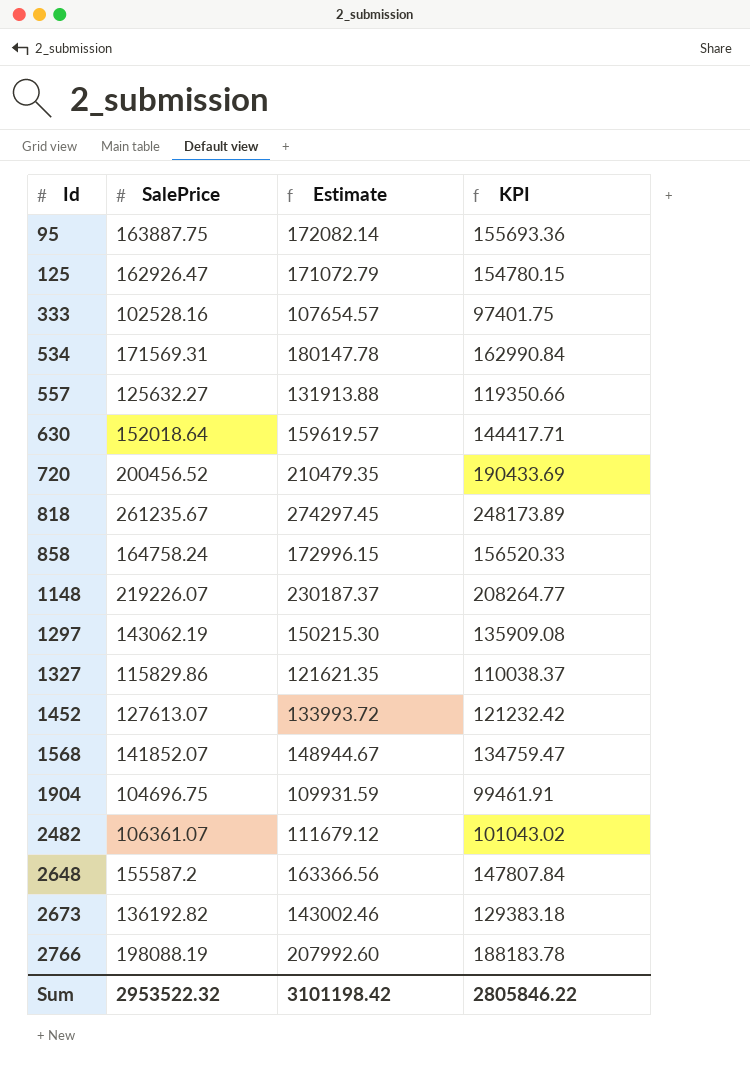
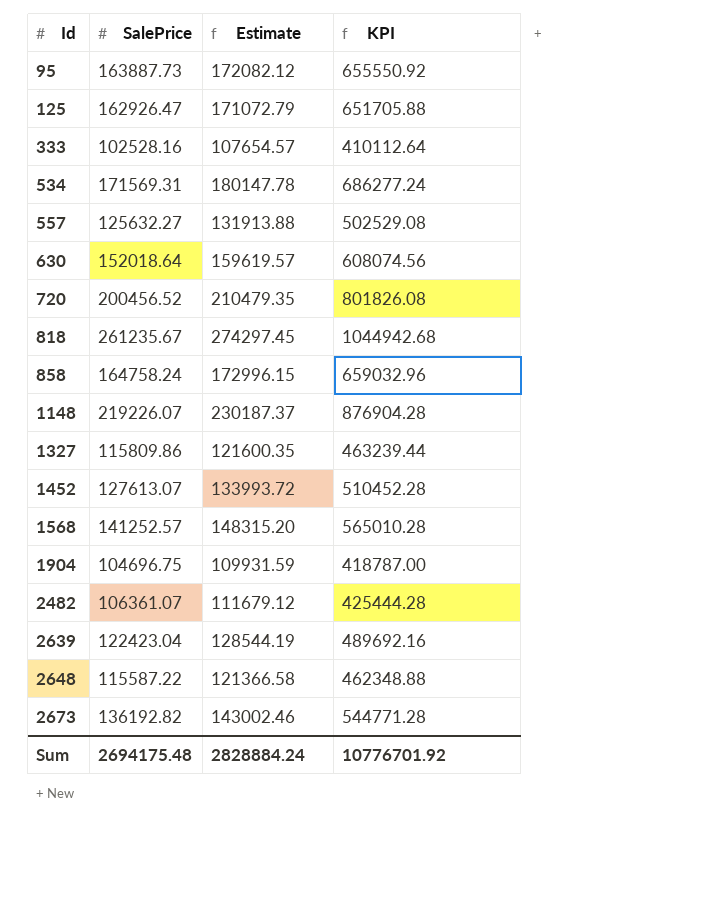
column KPI | formula: [SalePrice] * 0.95 -> [SalePrice] * 4
row 1297: 143062.19 | 150215.30 | 135909.08 -> none
row 2766: 198088.19 | 207992.60 | 188183.78 -> none
95 | SalePrice: 163887.75 -> 163887.73
95 | Estimate: 172082.14 -> 172082.12
1327 | SalePrice: 115829.86 -> 115809.86
1327 | Estimate: 121621.35 -> 121600.35
1568 | SalePrice: 141852.07 -> 141252.57
1568 | Estimate: 148944.67 -> 148315.20
row 2639: none -> 122423.04 | 128544.19 | 489692.16
2648 | SalePrice: 155587.2 -> 115587.22
2648 | Estimate: 163366.56 -> 121366.58
Sum | SalePrice: 2953522.32 -> 2694175.48
Sum | Estimate: 3101198.42 -> 2828884.24
Sum | KPI: 2805846.22 -> 10776701.92

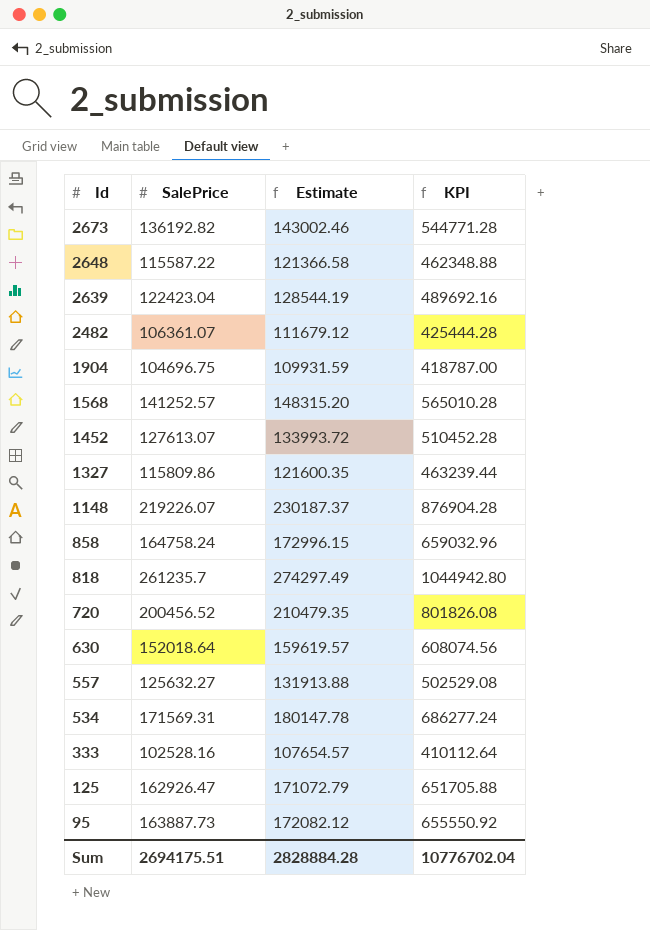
row order: Id ascending -> Id descending
818 | SalePrice: 261235.67 -> 261235.7
818 | Estimate: 274297.45 -> 274297.49
818 | KPI: 1044942.68 -> 1044942.80
Sum | SalePrice: 2694175.48 -> 2694175.51
Sum | Estimate: 2828884.24 -> 2828884.28
Sum | KPI: 10776701.92 -> 10776702.04

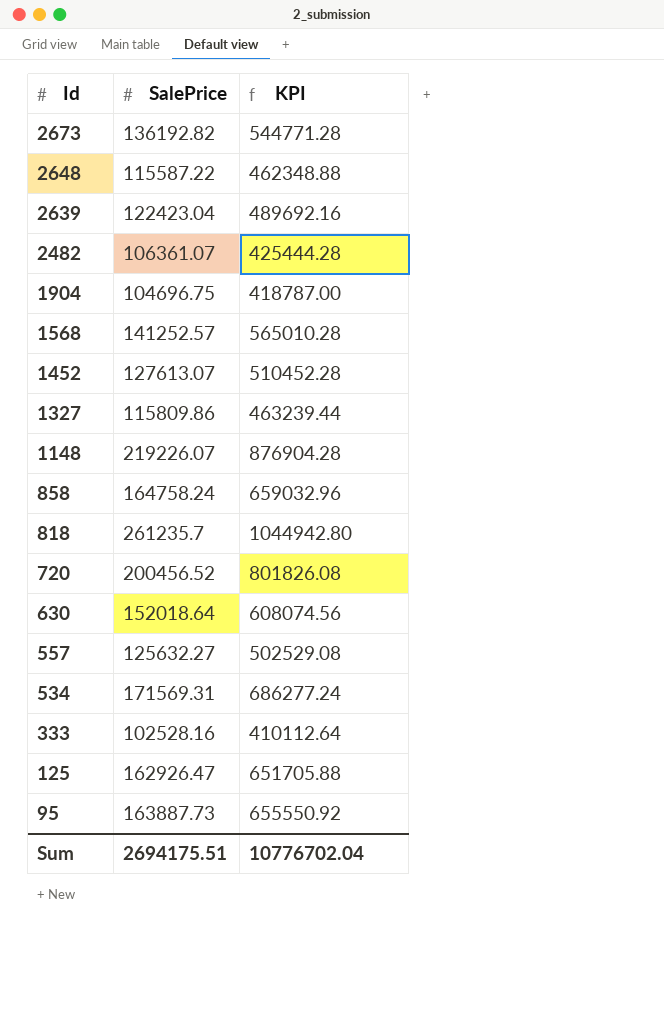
column Estimate | formula: [SalePrice] * 1.05 -> none

